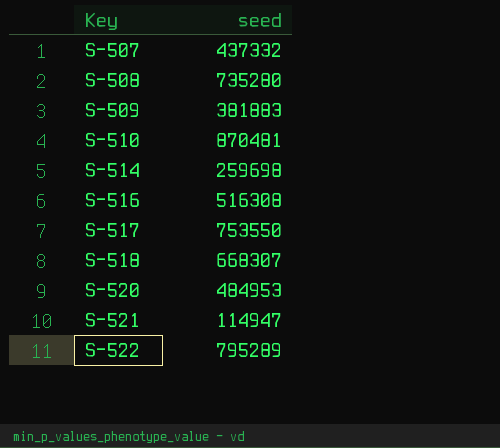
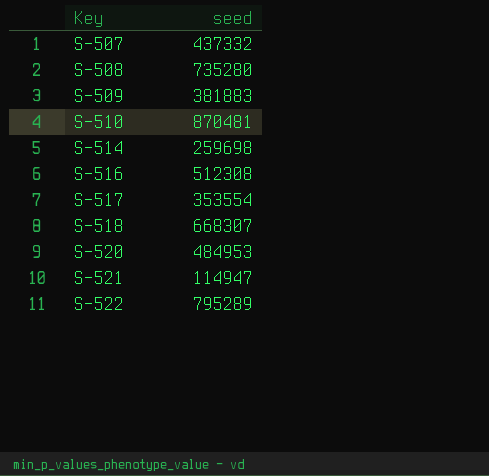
S-516 | seed: 516308 -> 512308
S-517 | seed: 753550 -> 353554

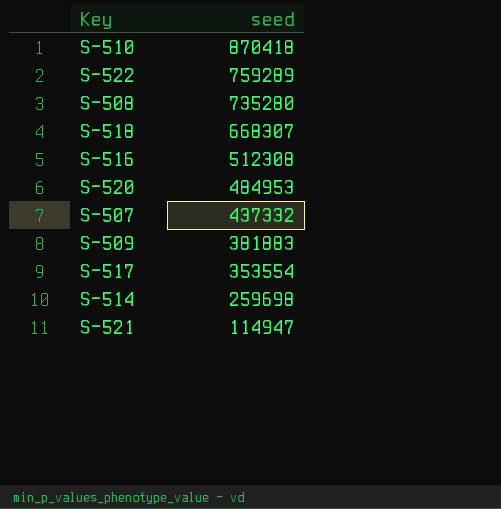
row order: Key ascending -> seed descending
S-510 | seed: 870481 -> 870418
S-522 | seed: 795289 -> 759289

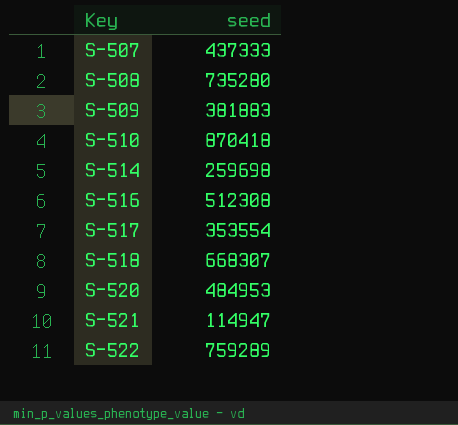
row order: seed descending -> Key ascending
S-507 | seed: 437332 -> 437333

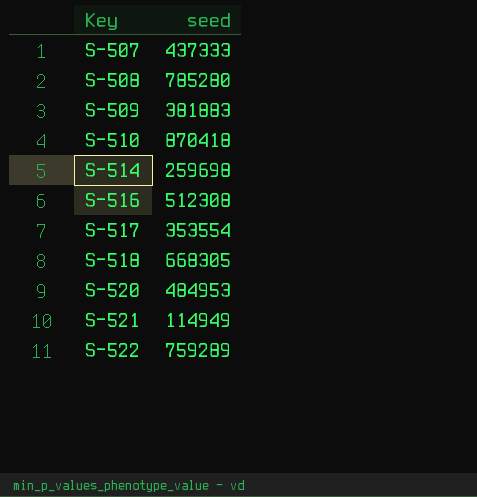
S-508 | seed: 735280 -> 785280
S-518 | seed: 668307 -> 668305
S-521 | seed: 114947 -> 114949

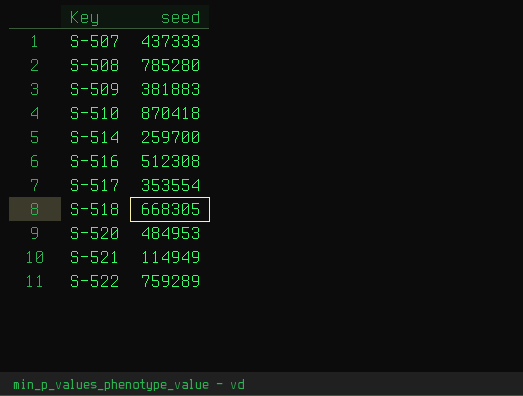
S-514 | seed: 259698 -> 259700

